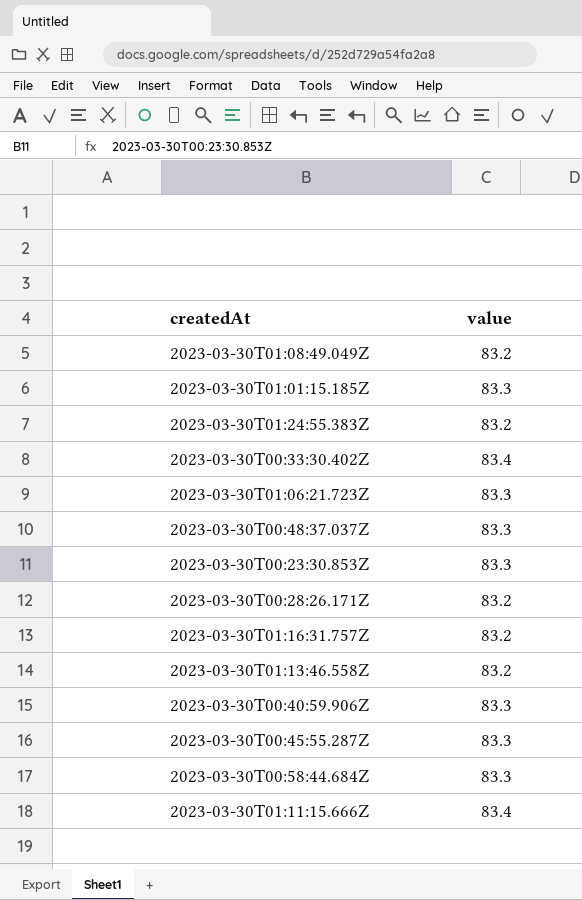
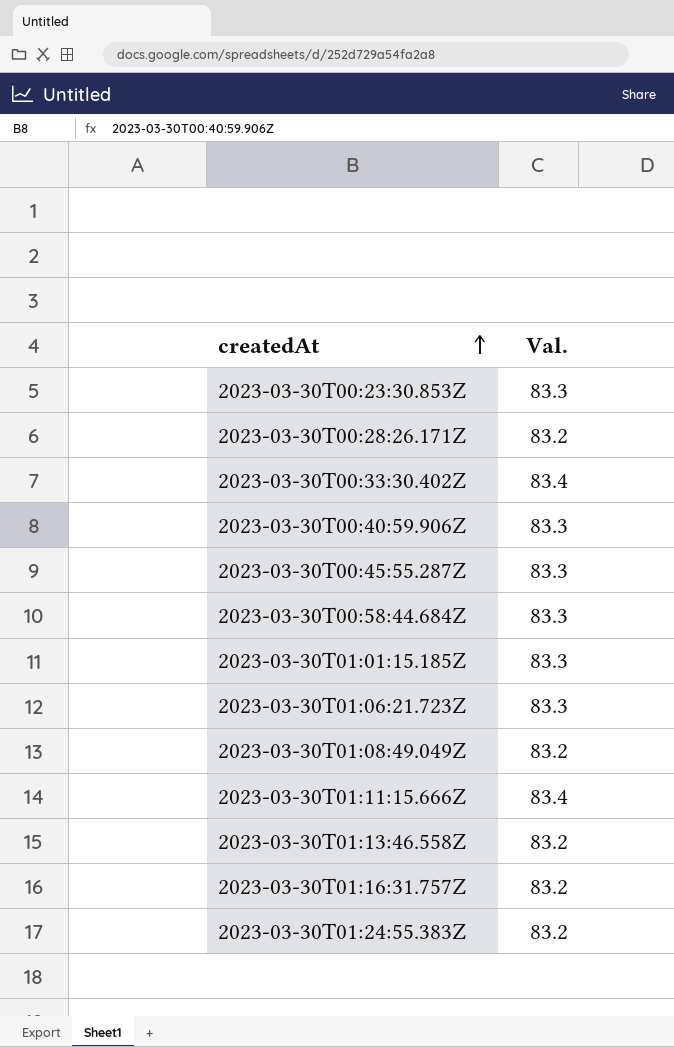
row order: none -> createdAt ascending
column name: value -> Val.
row 2023-03-30T00:48:37.037Z: 83.3 -> none

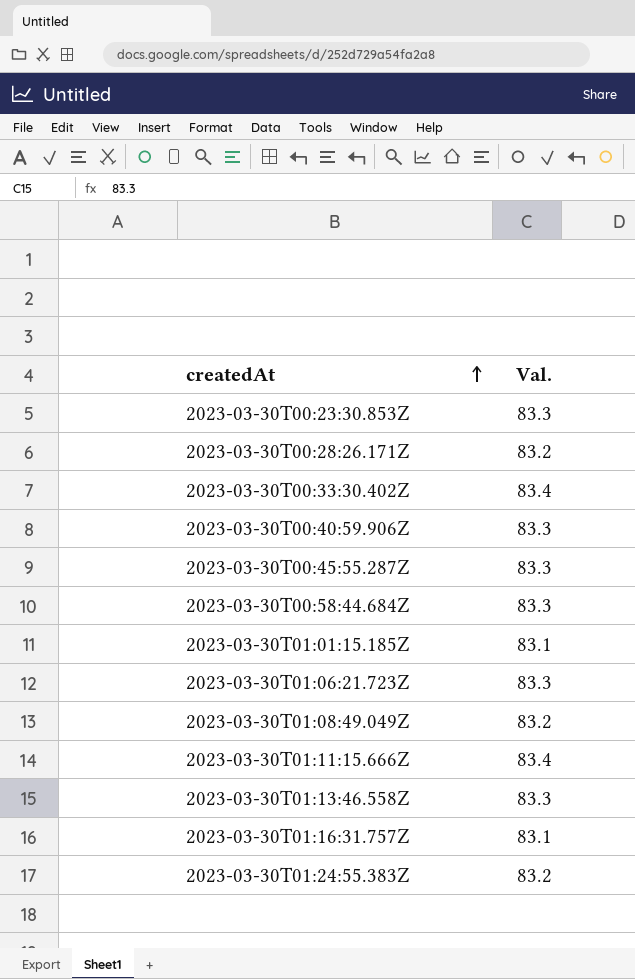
2023-03-30T01:01:15.185Z | Val.: 83.3 -> 83.1
2023-03-30T01:13:46.558Z | Val.: 83.2 -> 83.3
2023-03-30T01:16:31.757Z | Val.: 83.2 -> 83.1

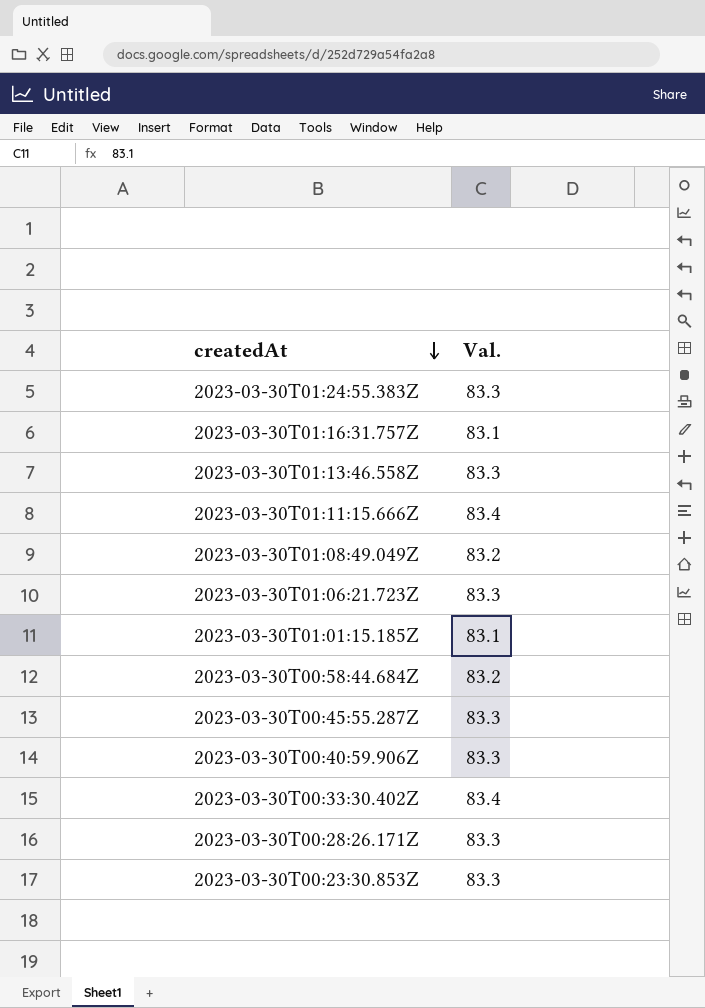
row order: createdAt ascending -> createdAt descending
2023-03-30T01:24:55.383Z | Val.: 83.2 -> 83.3
2023-03-30T00:58:44.684Z | Val.: 83.3 -> 83.2
2023-03-30T00:28:26.171Z | Val.: 83.2 -> 83.3

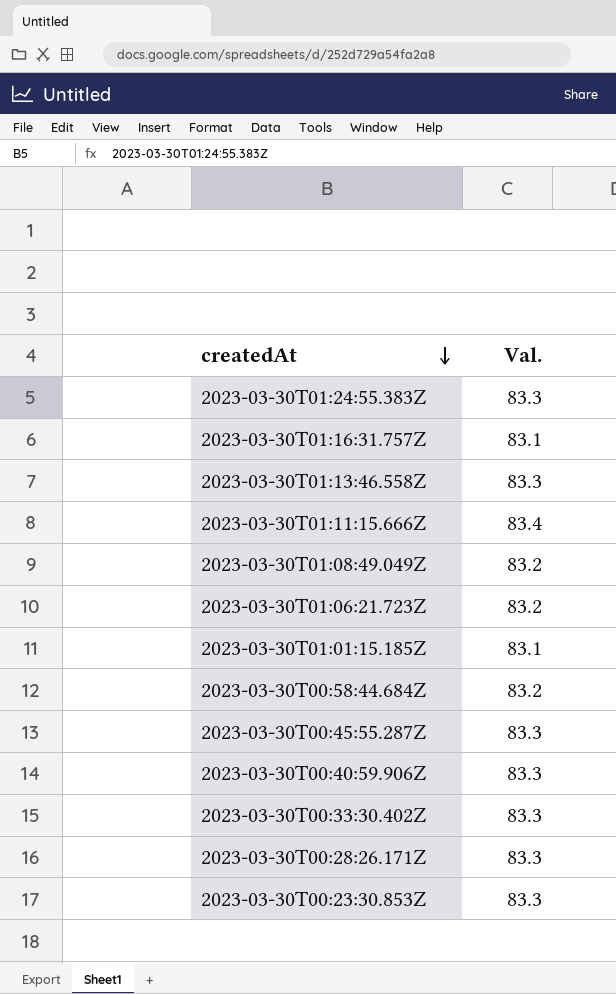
2023-03-30T01:06:21.723Z | Val.: 83.3 -> 83.2
2023-03-30T00:33:30.402Z | Val.: 83.4 -> 83.3

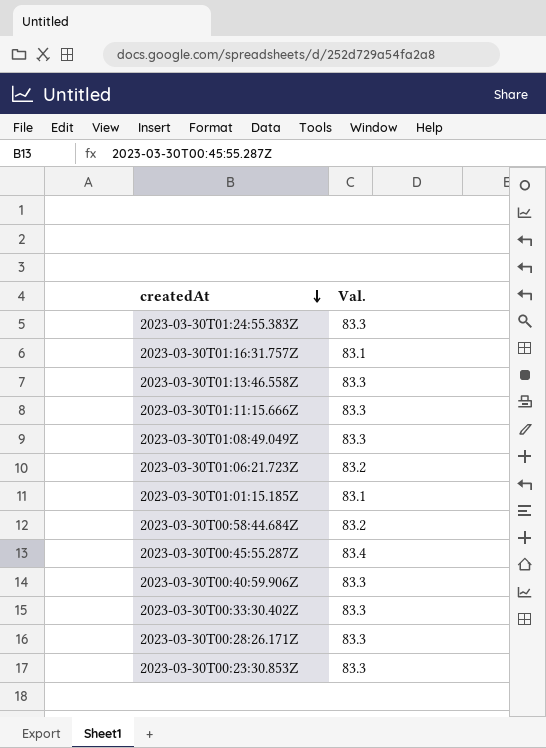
2023-03-30T01:11:15.666Z | Val.: 83.4 -> 83.3
2023-03-30T01:08:49.049Z | Val.: 83.2 -> 83.3
2023-03-30T00:45:55.287Z | Val.: 83.3 -> 83.4

